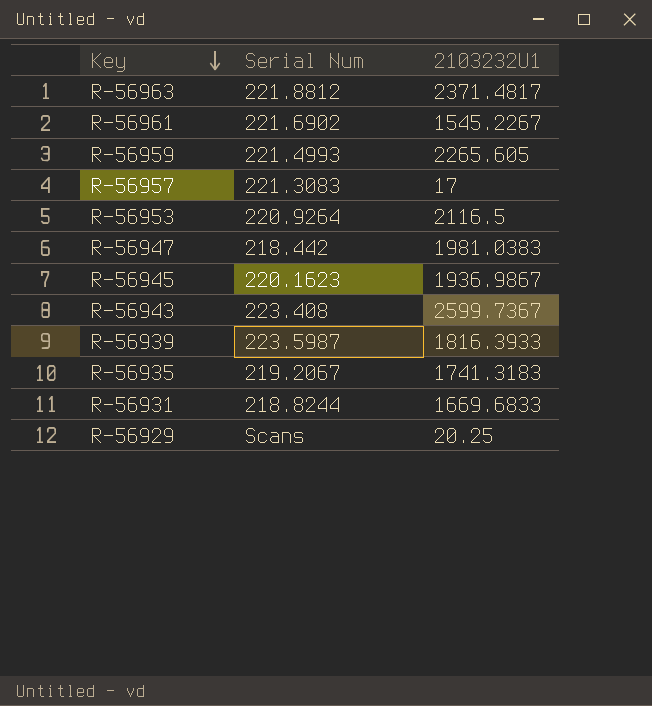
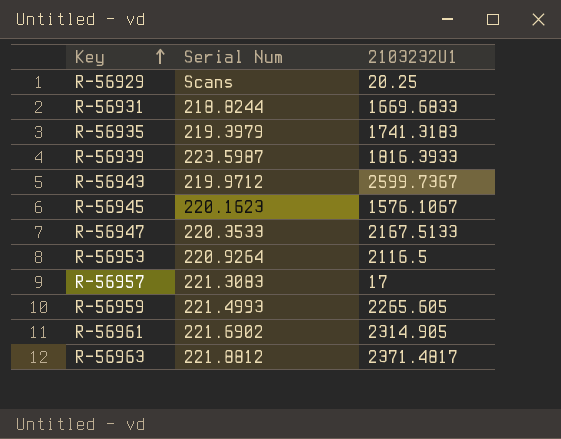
row order: Key descending -> Key ascending
R-56935 | Serial Num: 219.2067 -> 219.3979
R-56943 | Serial Num: 223.408 -> 219.9712
R-56945 | 2103232U1: 1936.9867 -> 1576.1067
R-56947 | Serial Num: 218.442 -> 220.3533
R-56947 | 2103232U1: 1981.0383 -> 2167.5133
R-56961 | 2103232U1: 1545.2267 -> 2314.905

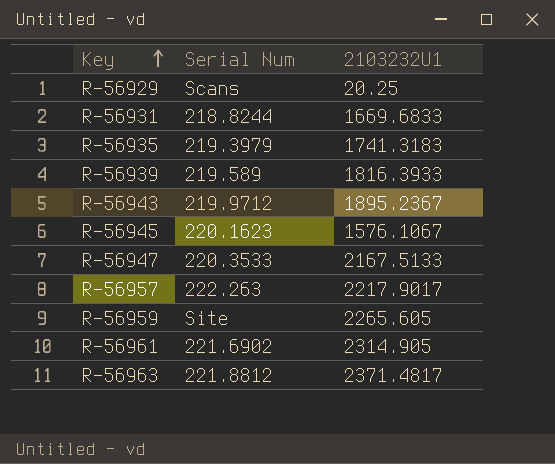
row R-56953: 220.9264 | 2116.5 -> none
R-56939 | Serial Num: 223.5987 -> 219.589
R-56943 | 2103232U1: 2599.7367 -> 1895.2367
R-56957 | Serial Num: 221.3083 -> 222.263
R-56957 | 2103232U1: 17 -> 2217.9017
R-56959 | Serial Num: 221.4993 -> Site

